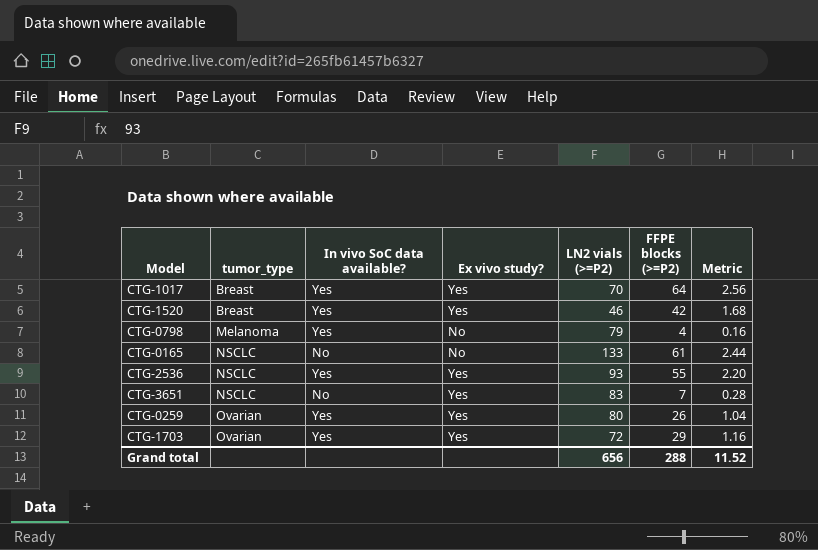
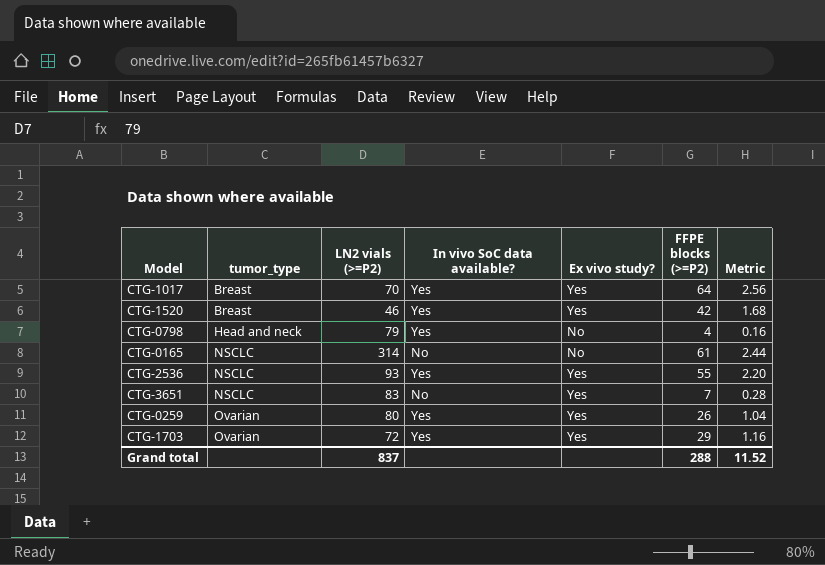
column LN2 vials (>=P2) | position: 5 -> 3
CTG-0798 | tumor_type: Melanoma -> Head and neck
CTG-0165 | LN2 vials (>=P2): 133 -> 314
Grand total | LN2 vials (>=P2): 656 -> 837

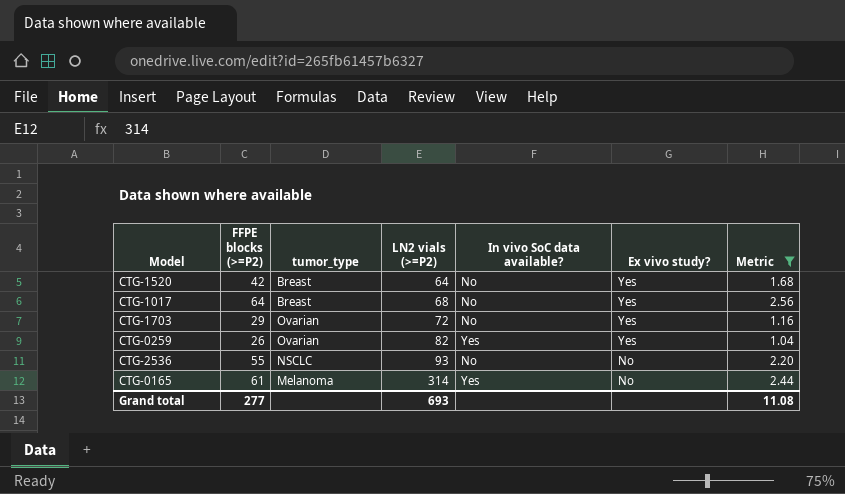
filter: none -> Metric >= 1.04
row order: tumor_type ascending -> LN2 vials (>=P2) ascending
column FFPE blocks (>=P2) | position: 6 -> 2
CTG-1520 | LN2 vials (>=P2): 46 -> 64
CTG-1520 | In vivo SoC data available?: Yes -> No
CTG-1017 | LN2 vials (>=P2): 70 -> 68
CTG-1017 | In vivo SoC data available?: Yes -> No
CTG-1703 | In vivo SoC data available?: Yes -> No
CTG-0259 | LN2 vials (>=P2): 80 -> 82
CTG-2536 | In vivo SoC data available?: Yes -> No
CTG-2536 | Ex vivo study?: Yes -> No
CTG-0165 | tumor_type: NSCLC -> Melanoma
CTG-0165 | In vivo SoC data available?: No -> Yes
Grand total | FFPE blocks (>=P2): 288 -> 277
Grand total | LN2 vials (>=P2): 837 -> 693
Grand total | Metric: 11.52 -> 11.08

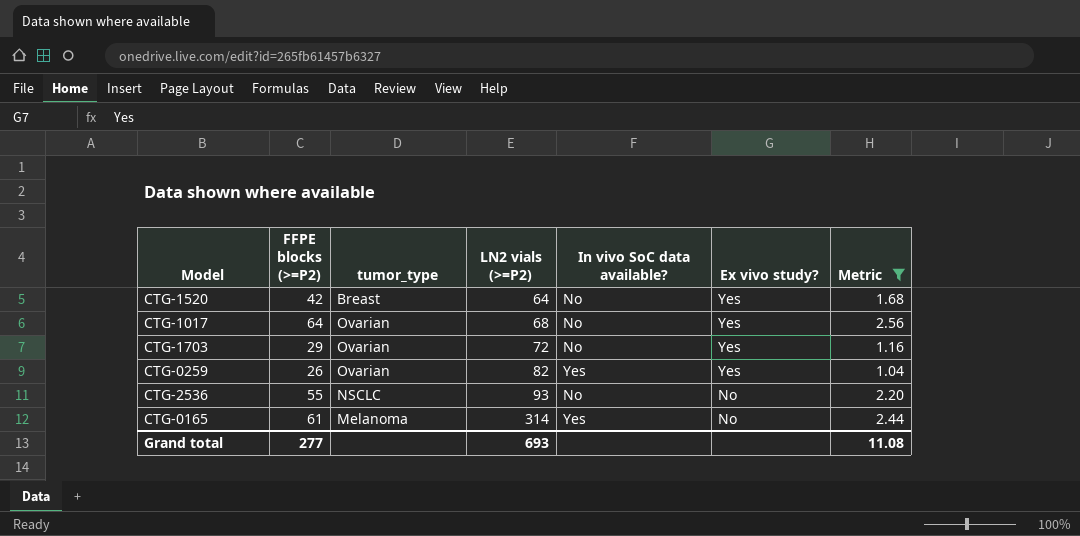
CTG-1017 | tumor_type: Breast -> Ovarian

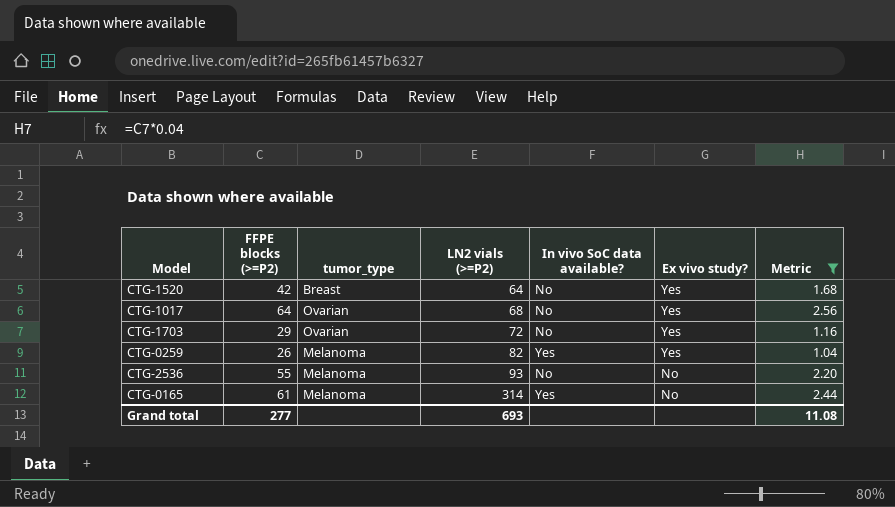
CTG-0259 | tumor_type: Ovarian -> Melanoma
CTG-2536 | tumor_type: NSCLC -> Melanoma

